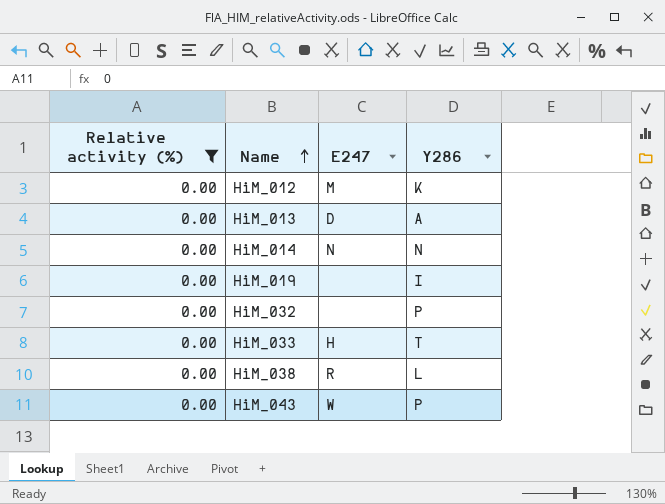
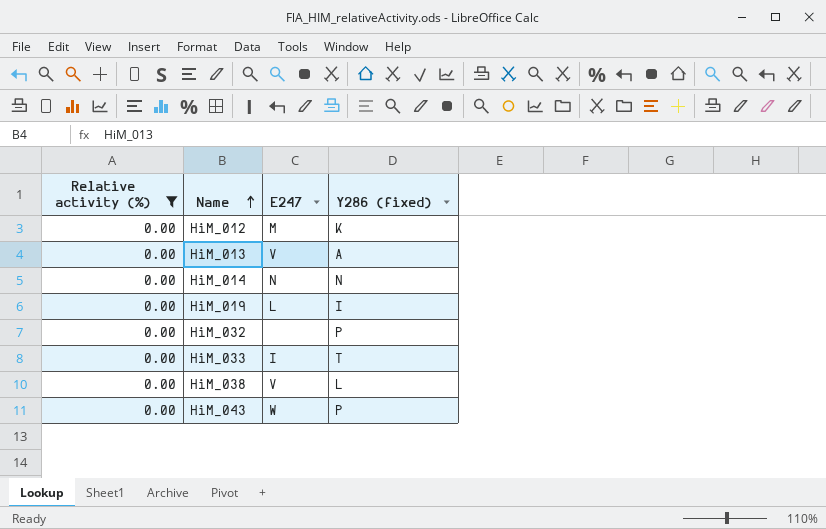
column name: Y286 -> Y286 (fixed)
HiM_013 | E247: D -> V
HiM_019 | E247: none -> L
HiM_033 | E247: H -> I
HiM_038 | E247: R -> V

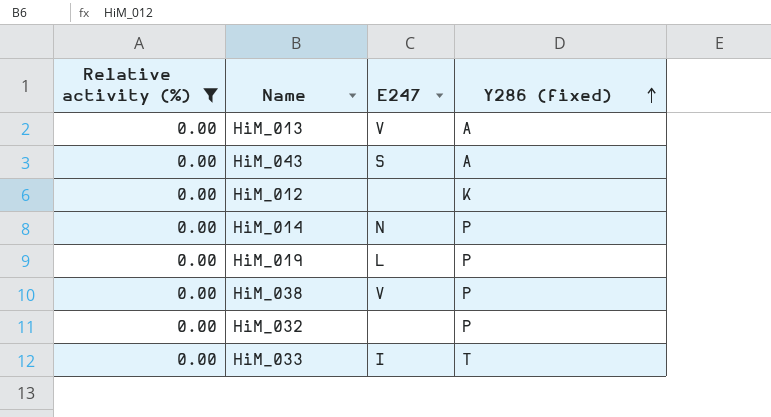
row order: Name ascending -> Y286 (fixed) ascending
HiM_043 | E247: W -> S
HiM_043 | Y286 (fixed): P -> A
HiM_012 | E247: M -> none
HiM_014 | Y286 (fixed): N -> P
HiM_019 | Y286 (fixed): I -> P
HiM_038 | Y286 (fixed): L -> P

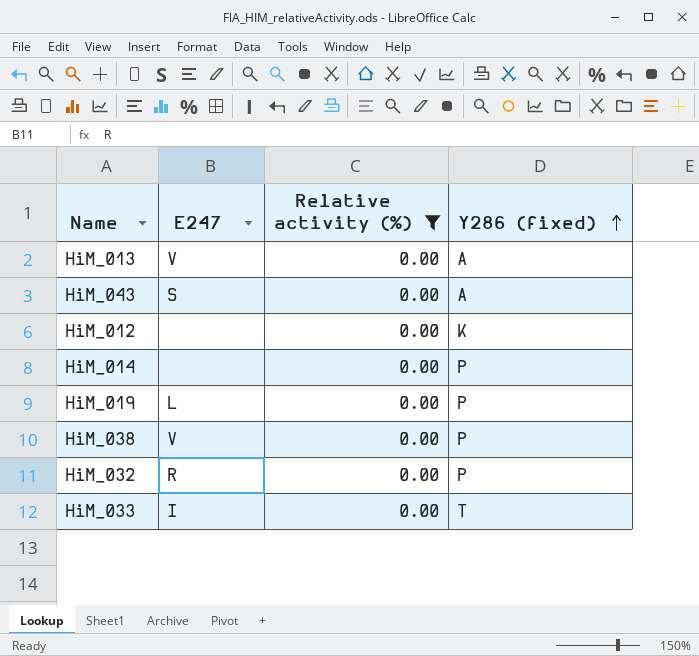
column Relative activity (%) | position: 1 -> 3
HiM_014 | E247: N -> none
HiM_032 | E247: none -> R

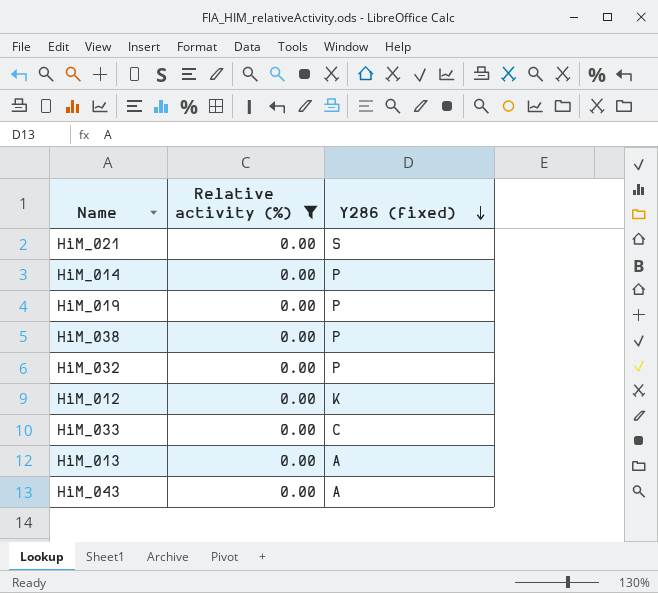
row order: Y286 (fixed) ascending -> Y286 (fixed) descending
column E247 | position: 2 -> none
row HiM_021: none -> 0.00 | S
HiM_033 | Y286 (fixed): T -> C

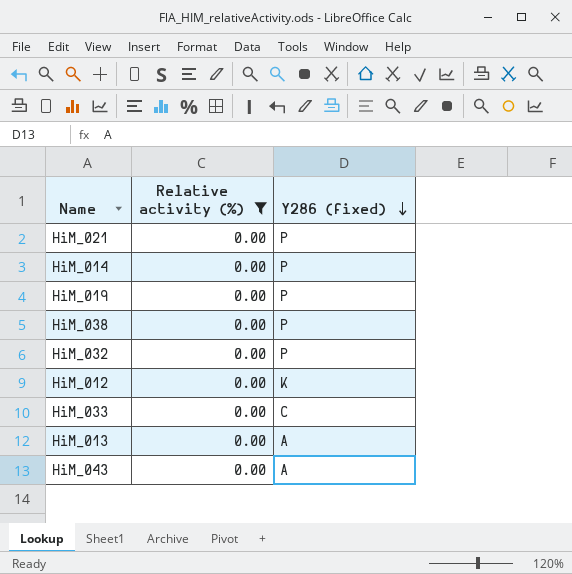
HiM_021 | Y286 (fixed): S -> P

